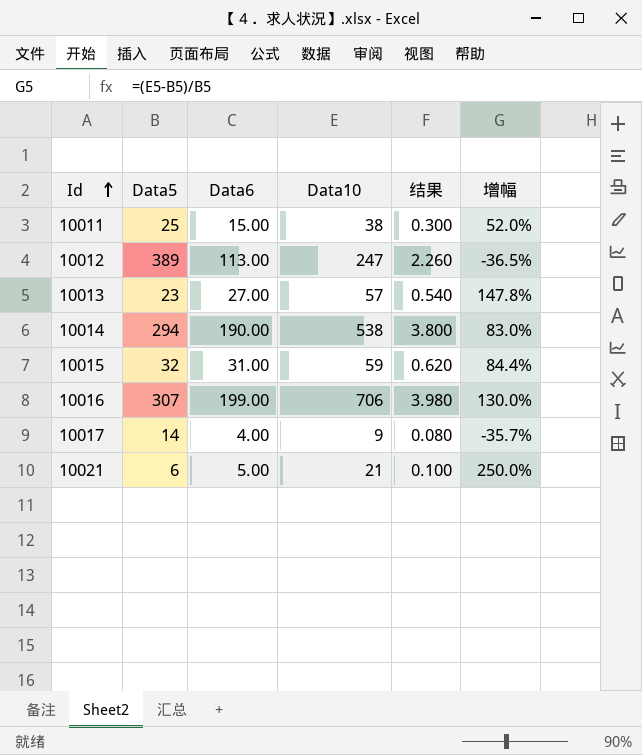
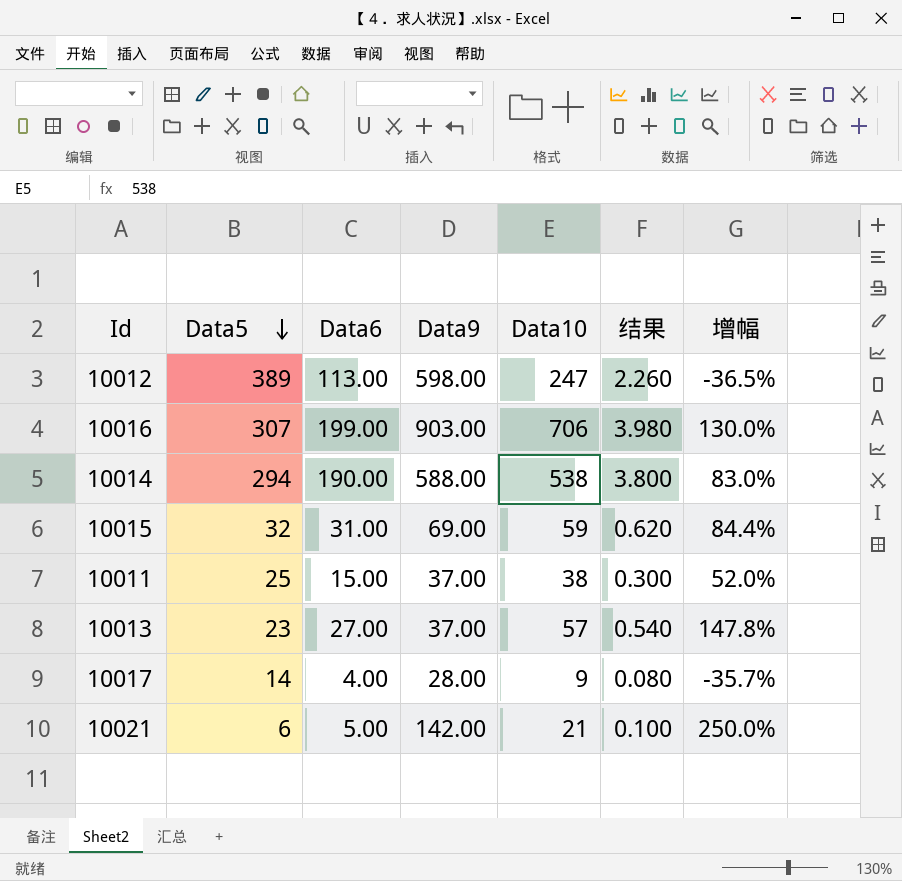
row order: Id ascending -> Data5 descending
column Data9 | position: none -> 4

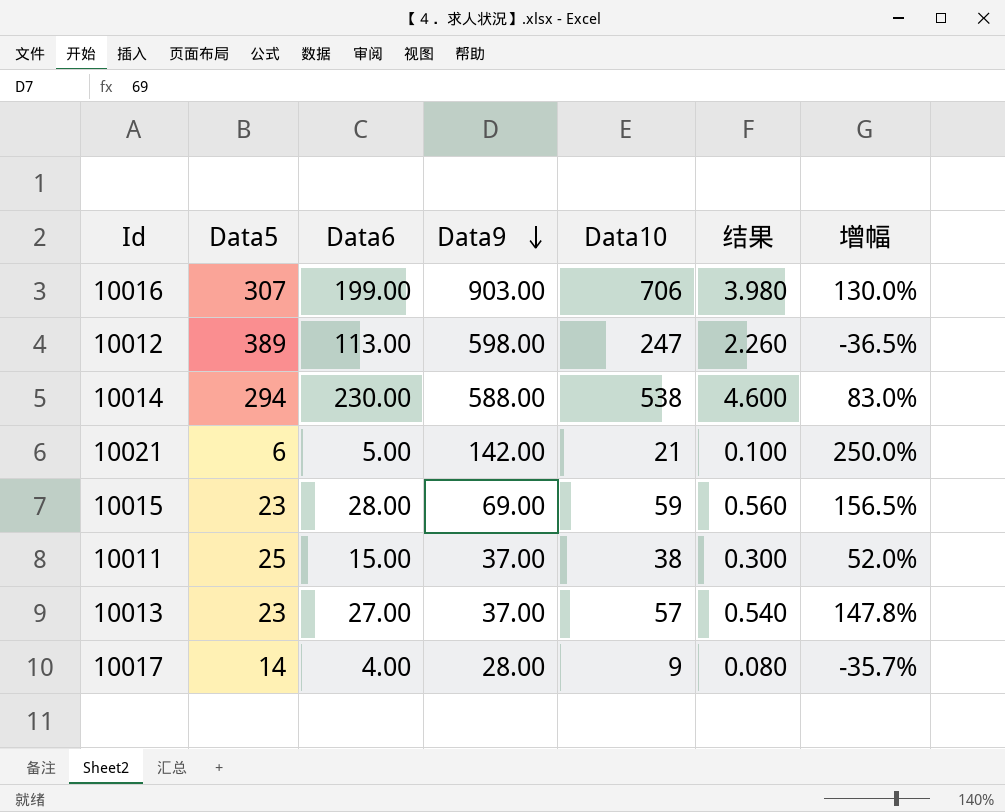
row order: Data5 descending -> Data9 descending
10014 | Data6: 190.00 -> 230.00
10014 | 结果: 3.800 -> 4.600
10015 | Data5: 32 -> 23
10015 | Data6: 31.00 -> 28.00
10015 | 结果: 0.620 -> 0.560
10015 | 增幅: 84.4% -> 156.5%

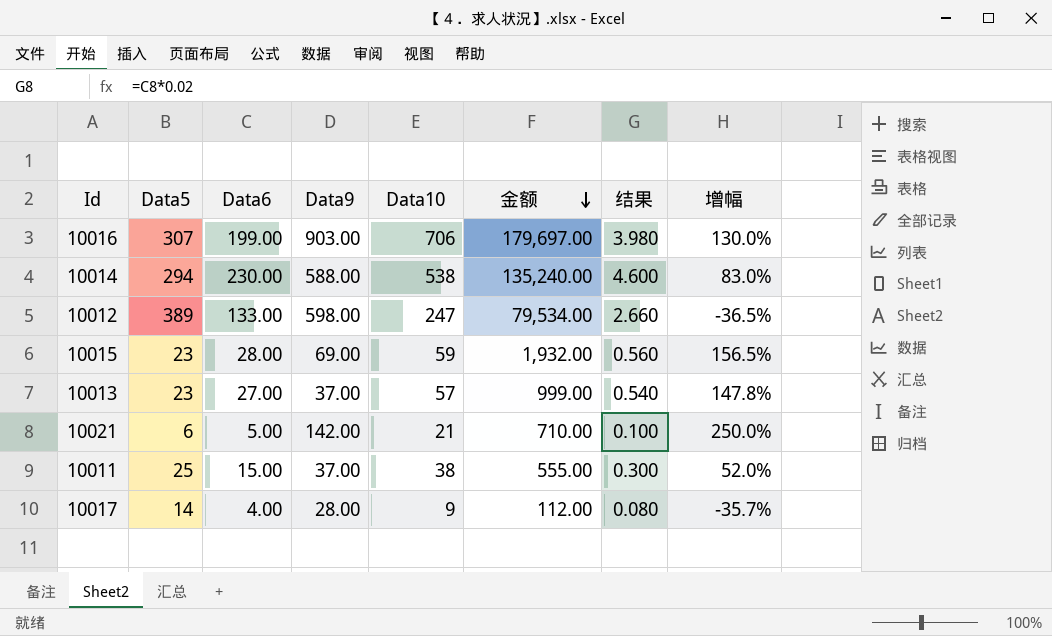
row order: Data9 descending -> 金额 descending
column 金额 | formula: none -> [Data6] * [Data9]
10012 | Data6: 113.00 -> 133.00
10012 | 结果: 2.260 -> 2.660

